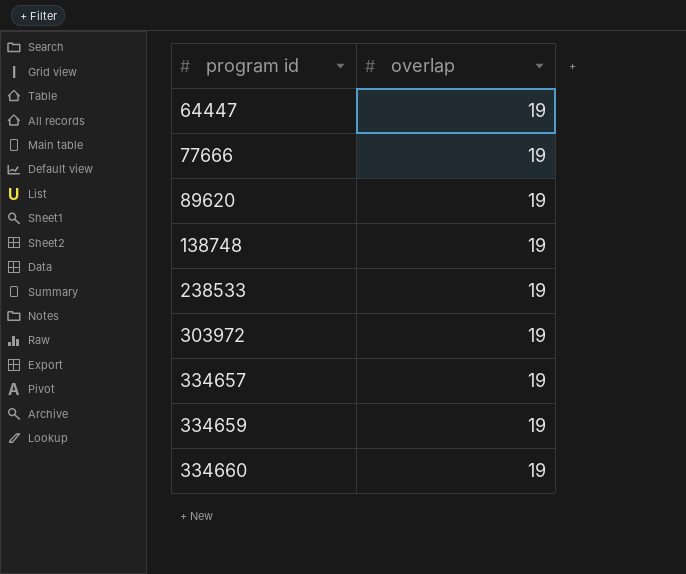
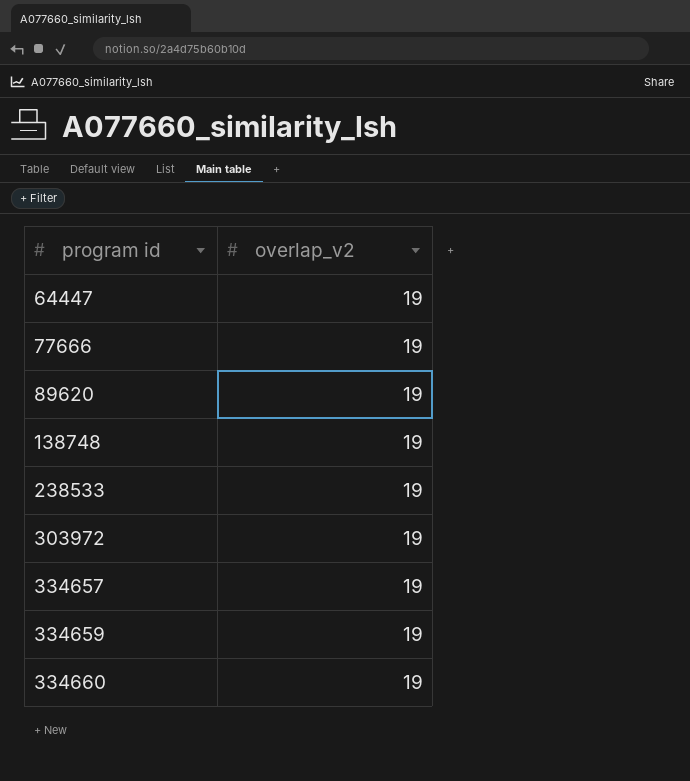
column name: overlap -> overlap_v2

